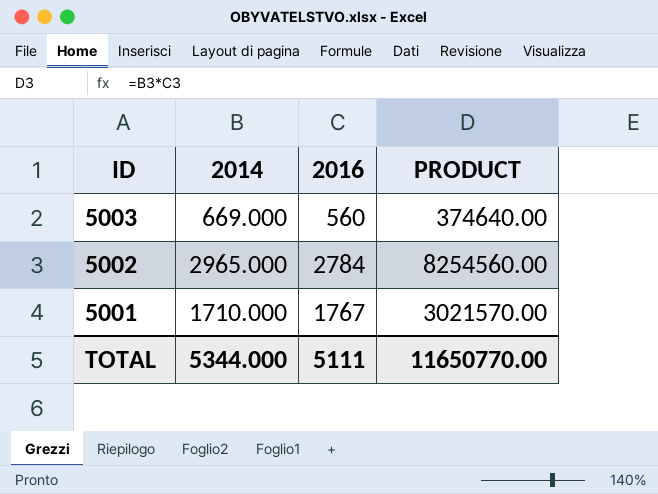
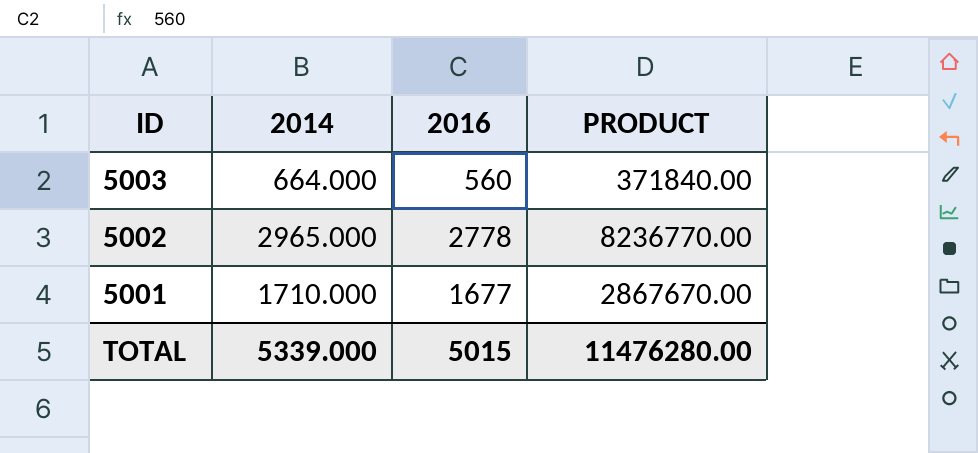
5003 | 2014: 669.000 -> 664.000
5003 | PRODUCT: 374640.00 -> 371840.00
5002 | 2016: 2784 -> 2778
5002 | PRODUCT: 8254560.00 -> 8236770.00
5001 | 2016: 1767 -> 1677
5001 | PRODUCT: 3021570.00 -> 2867670.00
TOTAL | 2014: 5344.000 -> 5339.000
TOTAL | 2016: 5111 -> 5015
TOTAL | PRODUCT: 11650770.00 -> 11476280.00

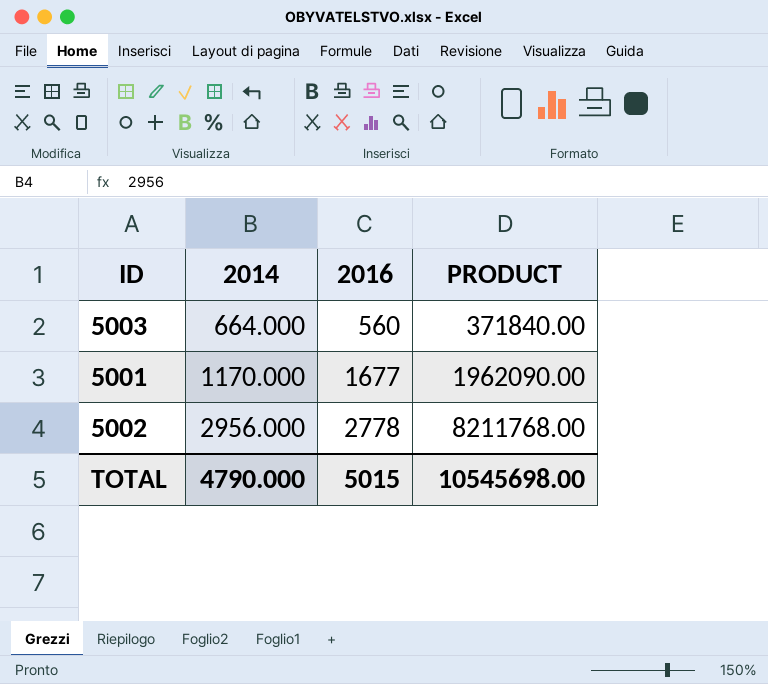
row order: ID descending -> 2014 ascending
5001 | 2014: 1710.000 -> 1170.000
5001 | PRODUCT: 2867670.00 -> 1962090.00
5002 | 2014: 2965.000 -> 2956.000
5002 | PRODUCT: 8236770.00 -> 8211768.00
TOTAL | 2014: 5339.000 -> 4790.000
TOTAL | PRODUCT: 11476280.00 -> 10545698.00

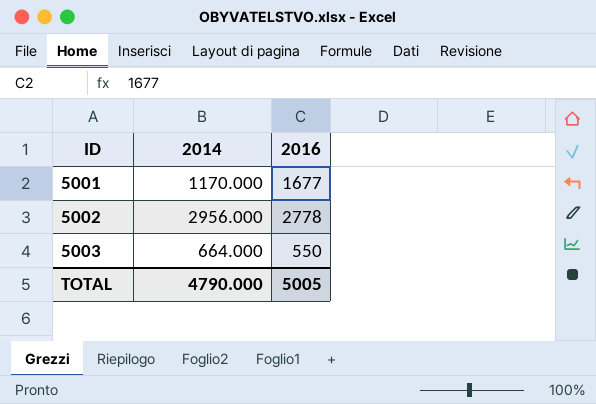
row order: 2014 ascending -> ID ascending
column PRODUCT | formula: [2014] * [2016] -> none
5003 | 2016: 560 -> 550
TOTAL | 2016: 5015 -> 5005

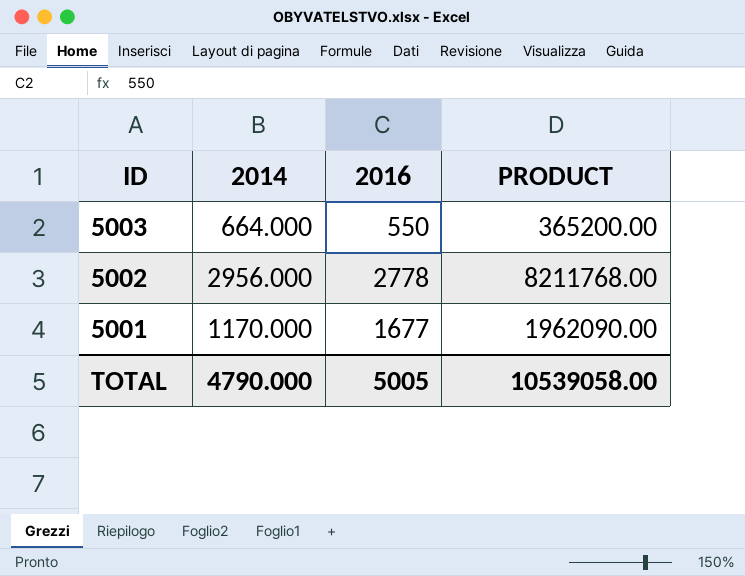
row order: ID ascending -> ID descending
column PRODUCT | formula: none -> [2014] * [2016]

